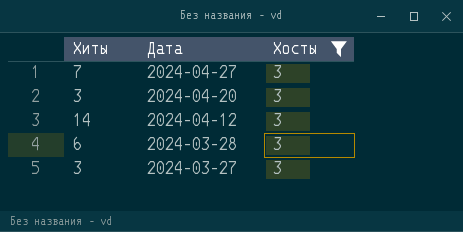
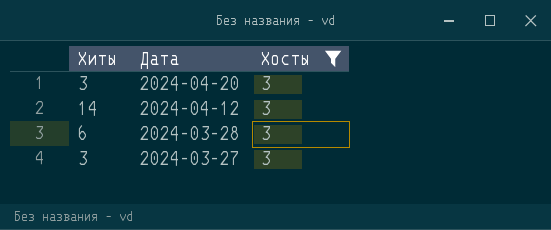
row 2024-04-27: 7 | 3 -> none

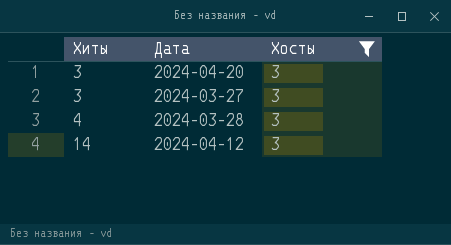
row order: Дата descending -> Хиты ascending
2024-03-28 | Хиты: 6 -> 4

